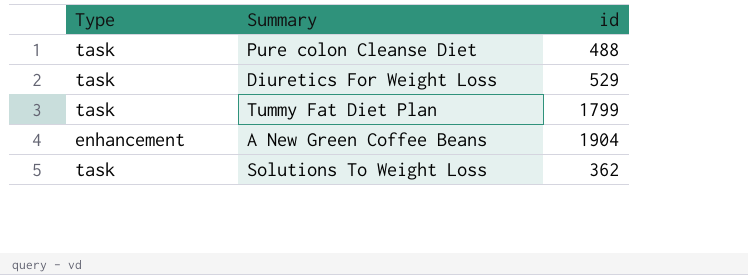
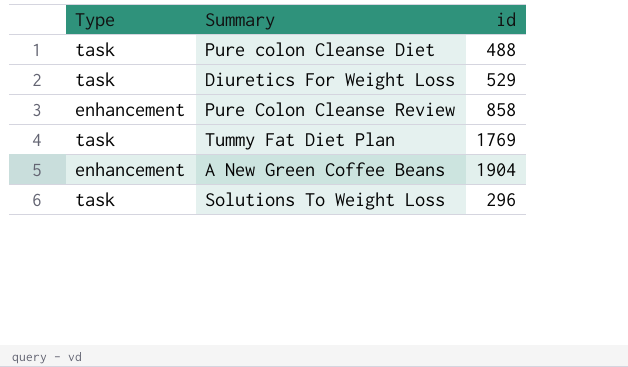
row Pure Colon Cleanse Review: none -> enhancement | 858
Tummy Fat Diet Plan | id: 1799 -> 1769
Solutions To Weight Loss | id: 362 -> 296

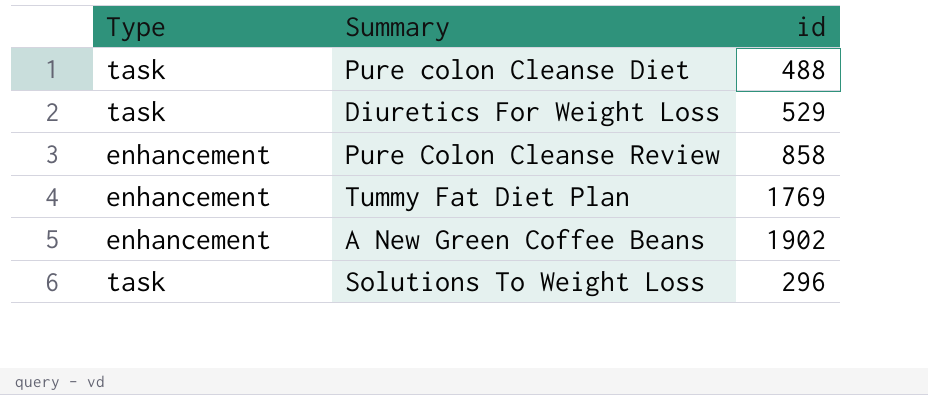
Tummy Fat Diet Plan | Type: task -> enhancement
A New Green Coffee Beans | id: 1904 -> 1902

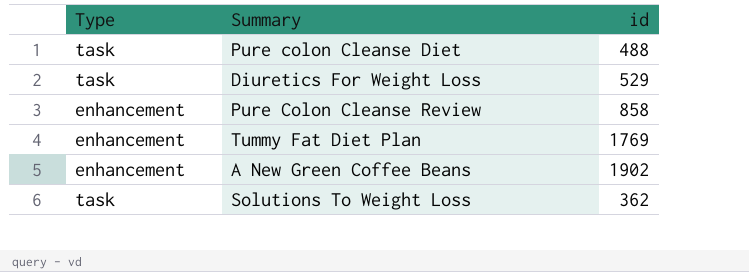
Solutions To Weight Loss | id: 296 -> 362

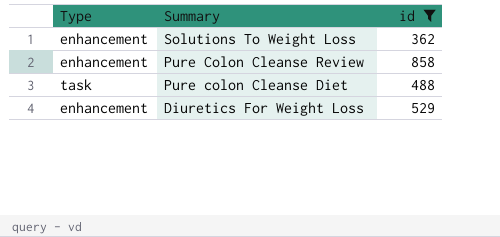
filter: none -> id <= 858
row order: none -> Summary descending
Solutions To Weight Loss | Type: task -> enhancement
Diuretics For Weight Loss | Type: task -> enhancement

